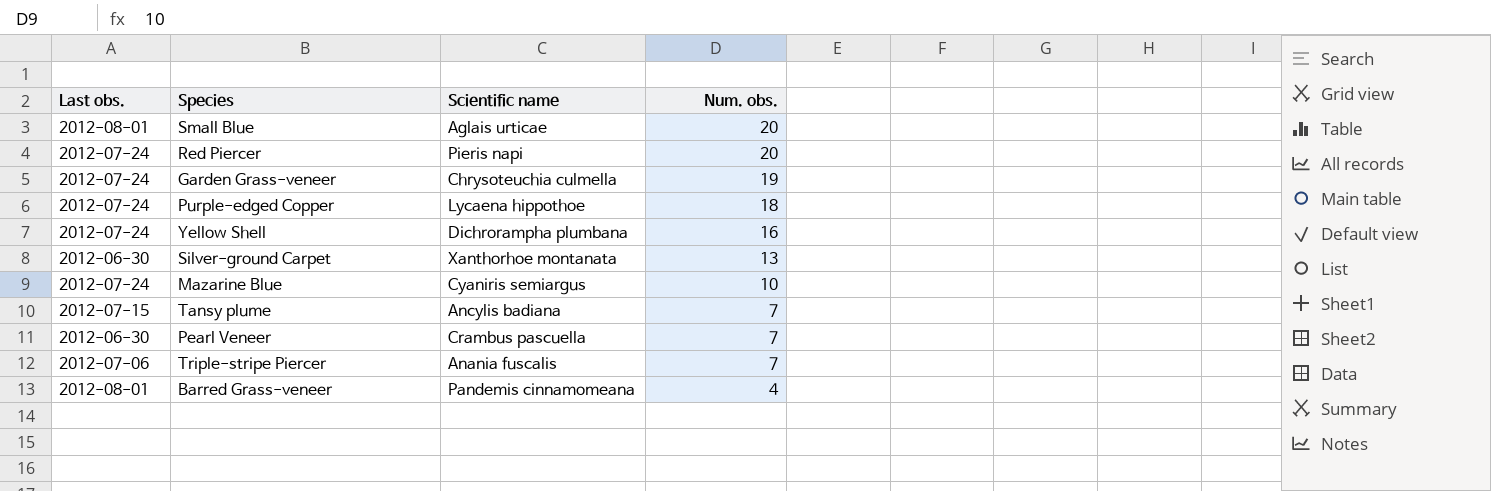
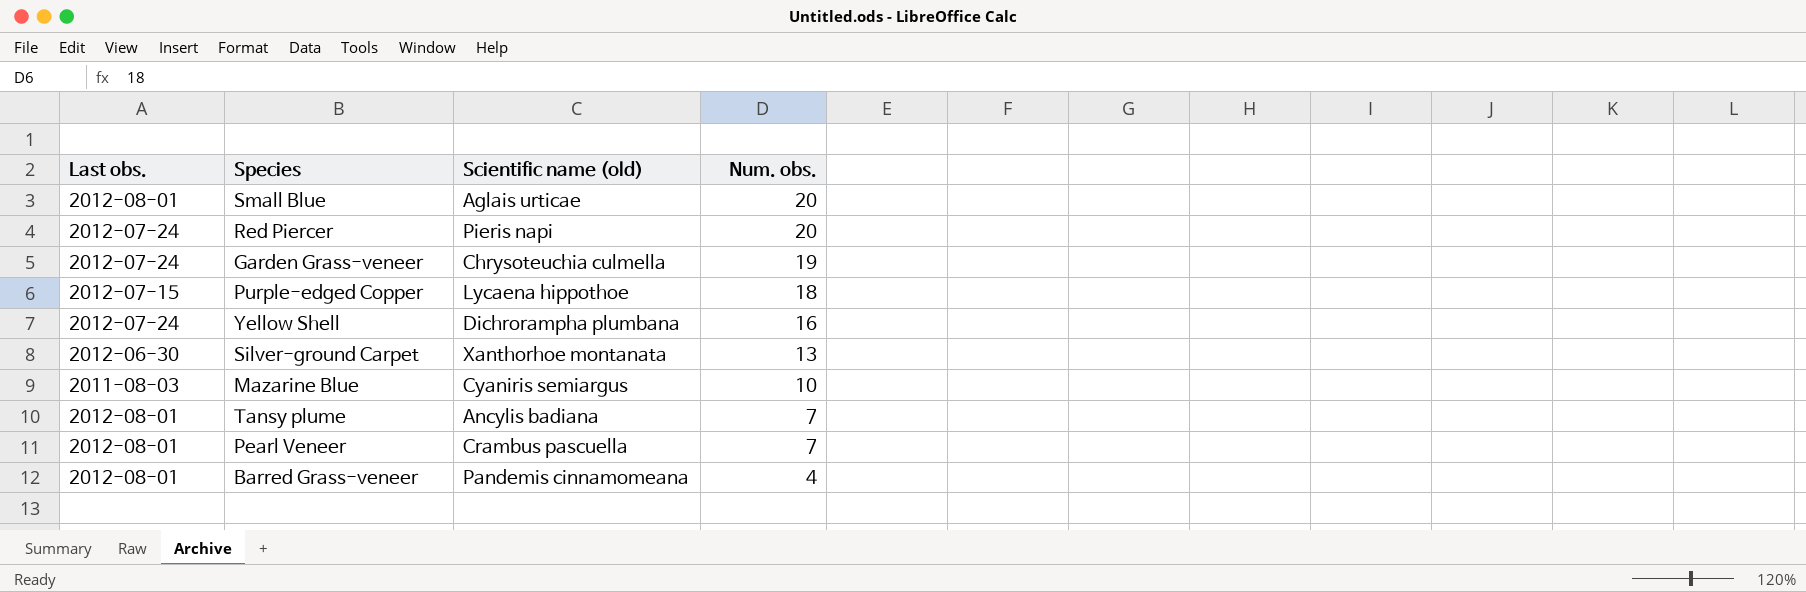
column name: Scientific name -> Scientific name (old)
row Triple-stripe Piercer: 2012-07-06 | Anania fuscalis | 7 -> none
Purple-edged Copper | Last obs.: 2012-07-24 -> 2012-07-15
Mazarine Blue | Last obs.: 2012-07-24 -> 2011-08-03
Tansy plume | Last obs.: 2012-07-15 -> 2012-08-01
Pearl Veneer | Last obs.: 2012-06-30 -> 2012-08-01

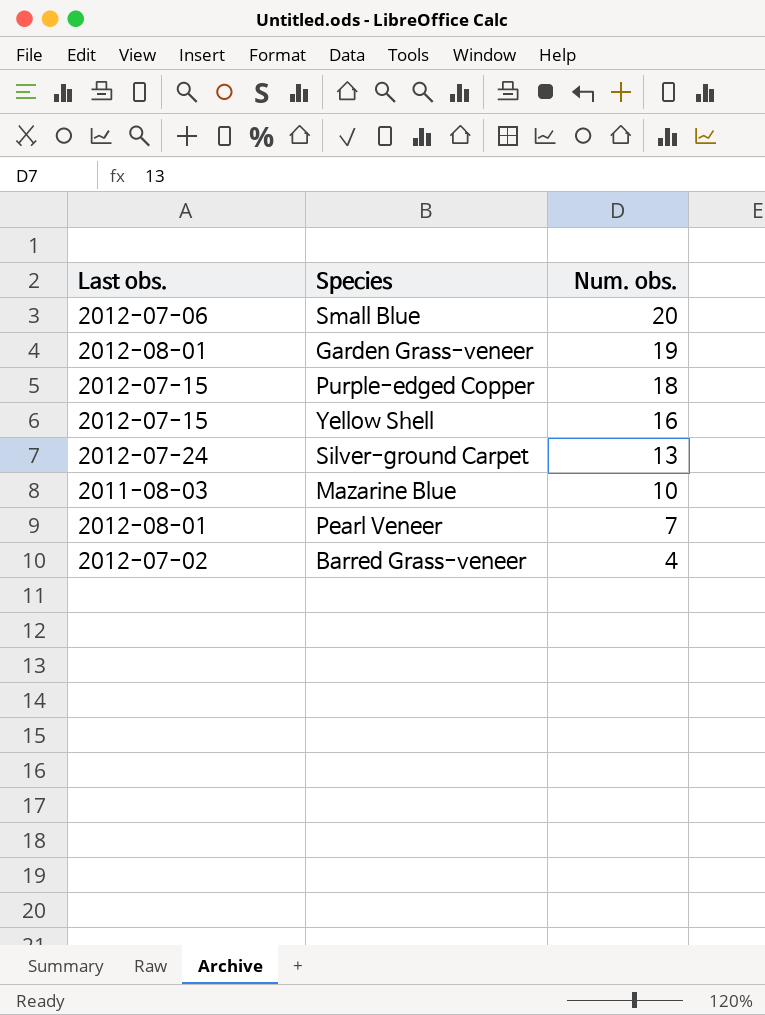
column Scientific name (old) | position: 3 -> none
row Red Piercer: 2012-07-24 | Pieris napi | 20 -> none
row Tansy plume: 2012-08-01 | Ancylis badiana | 7 -> none
Small Blue | Last obs.: 2012-08-01 -> 2012-07-06
Garden Grass-veneer | Last obs.: 2012-07-24 -> 2012-08-01
Yellow Shell | Last obs.: 2012-07-24 -> 2012-07-15
Silver-ground Carpet | Last obs.: 2012-06-30 -> 2012-07-24
Barred Grass-veneer | Last obs.: 2012-08-01 -> 2012-07-02

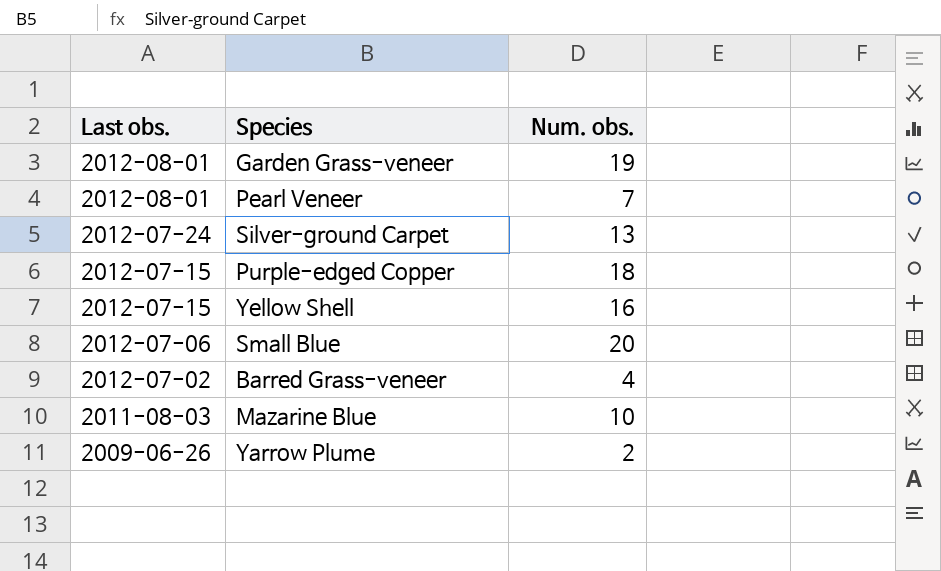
row order: Num. obs. descending -> Last obs. descending
row Yarrow Plume: none -> 2009-06-26 | 2

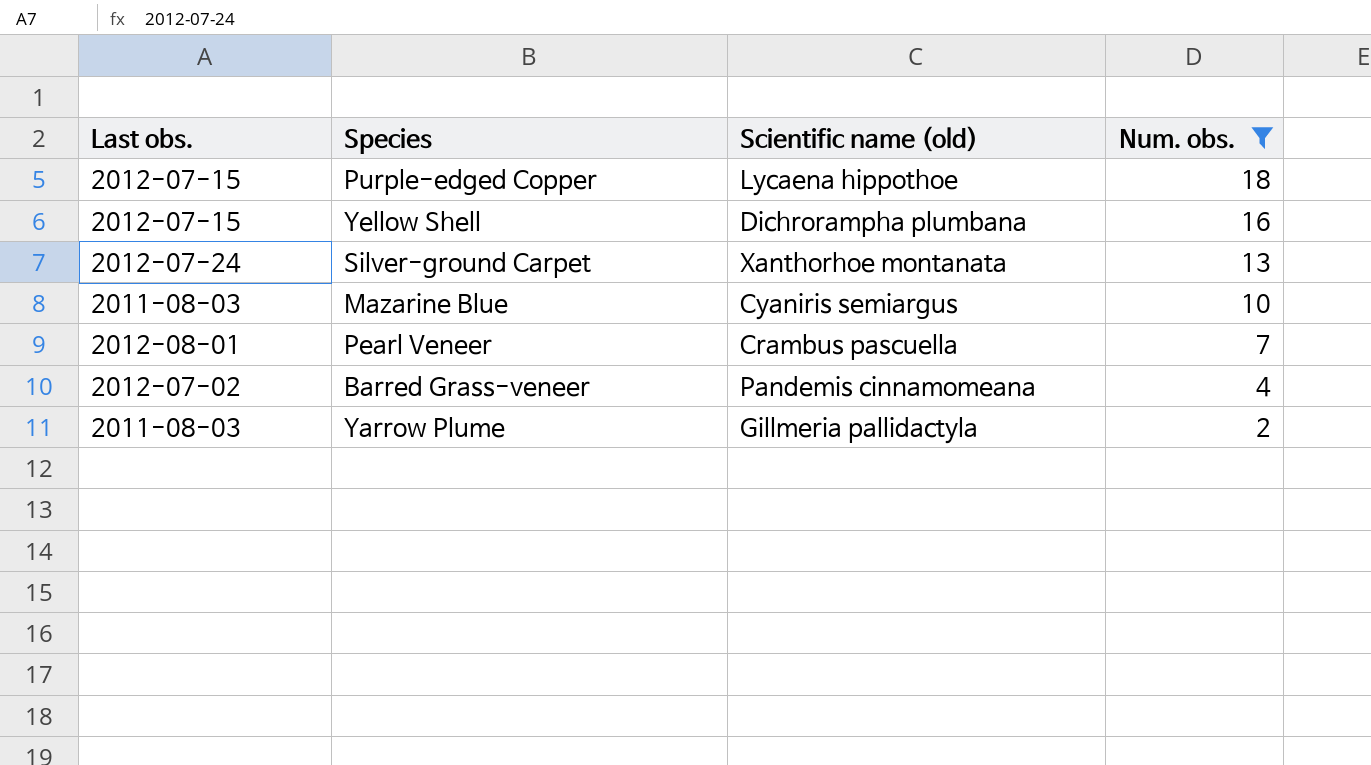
filter: none -> Num. obs. <= 18
row order: Last obs. descending -> Num. obs. descending
column Scientific name (old) | position: none -> 3
Yarrow Plume | Last obs.: 2009-06-26 -> 2011-08-03

